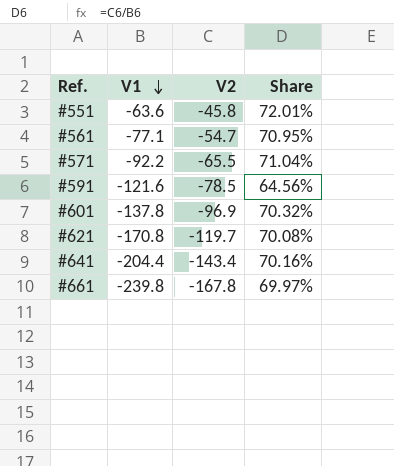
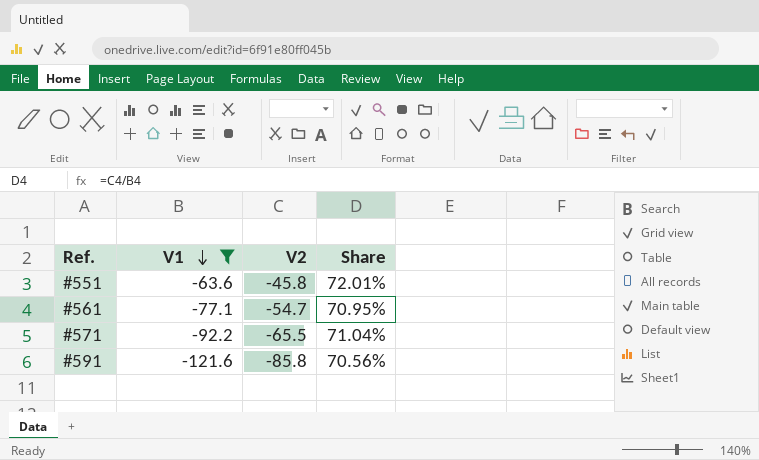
filter: none -> V1 >= -121.6
#591 | V2: -78.5 -> -85.8
#591 | Share: 64.56% -> 70.56%

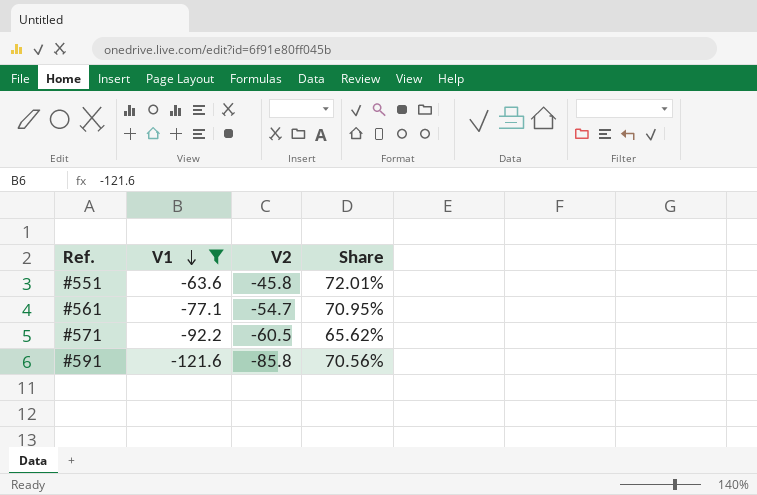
#571 | V2: -65.5 -> -60.5
#571 | Share: 71.04% -> 65.62%

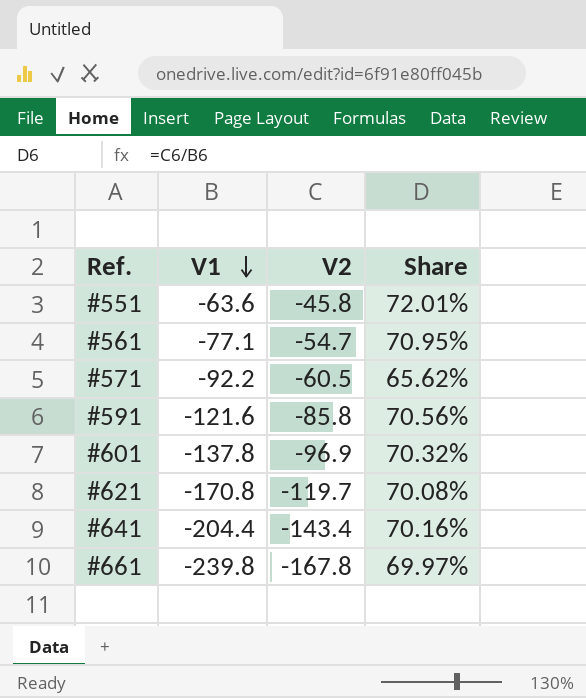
filter: V1 >= -121.6 -> none

